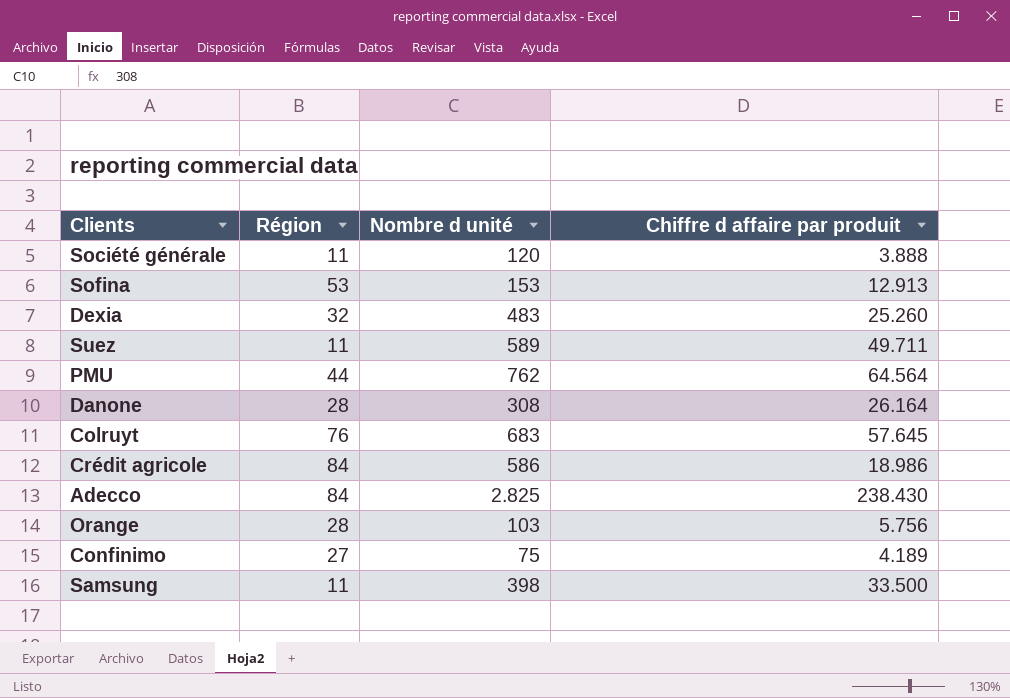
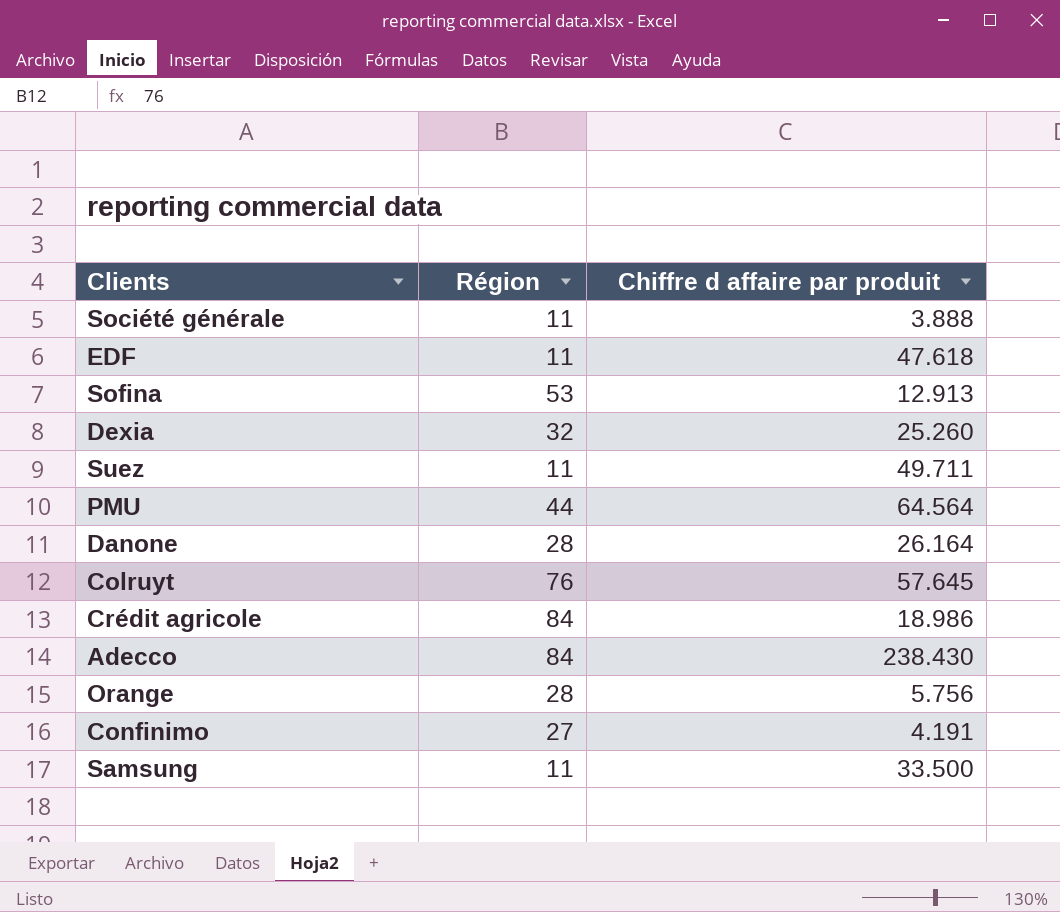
column Nombre d unité | position: 3 -> none
row EDF: none -> 11 | 47.618
Confinimo | Chiffre d affaire par produit: 4.189 -> 4.191

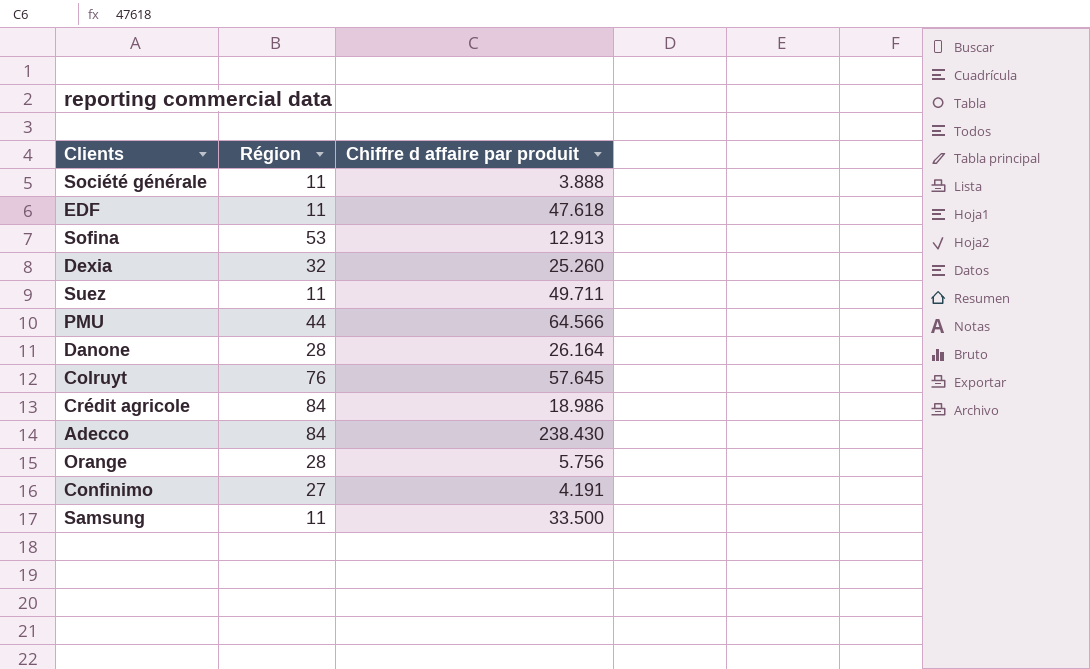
PMU | Chiffre d affaire par produit: 64.564 -> 64.566

